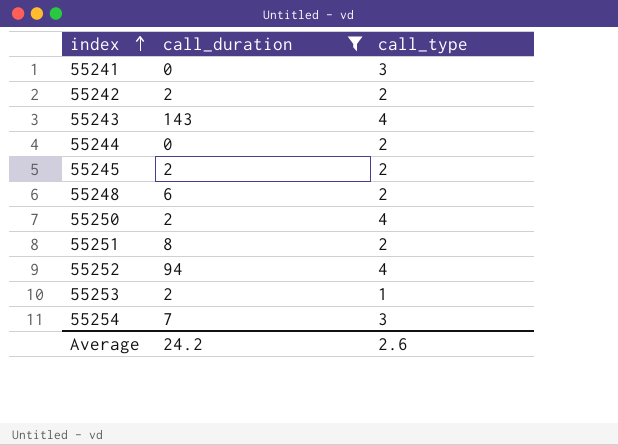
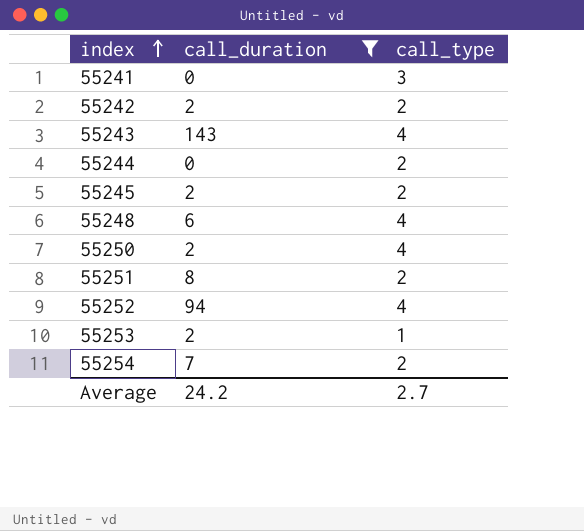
55248 | call_type: 2 -> 4
55254 | call_type: 3 -> 2
Average | call_type: 2.6 -> 2.7

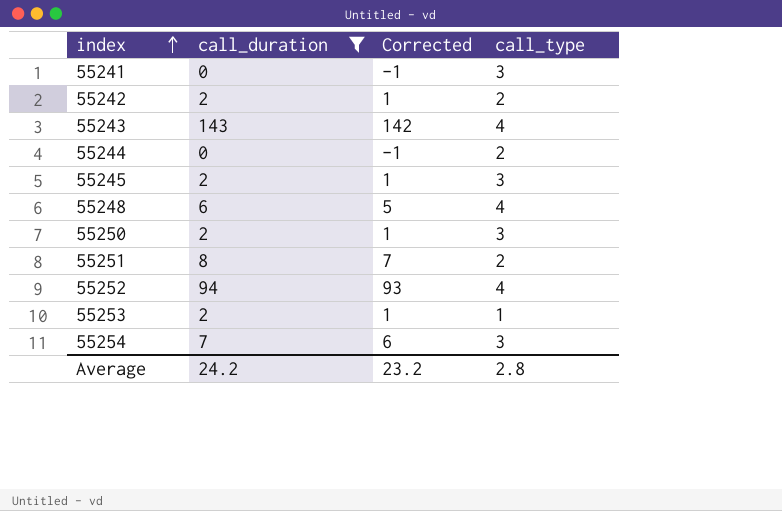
column Corrected | formula: none -> [call_duration] - 1
55245 | call_type: 2 -> 3
55250 | call_type: 4 -> 3
55254 | call_type: 2 -> 3
Average | call_type: 2.7 -> 2.8

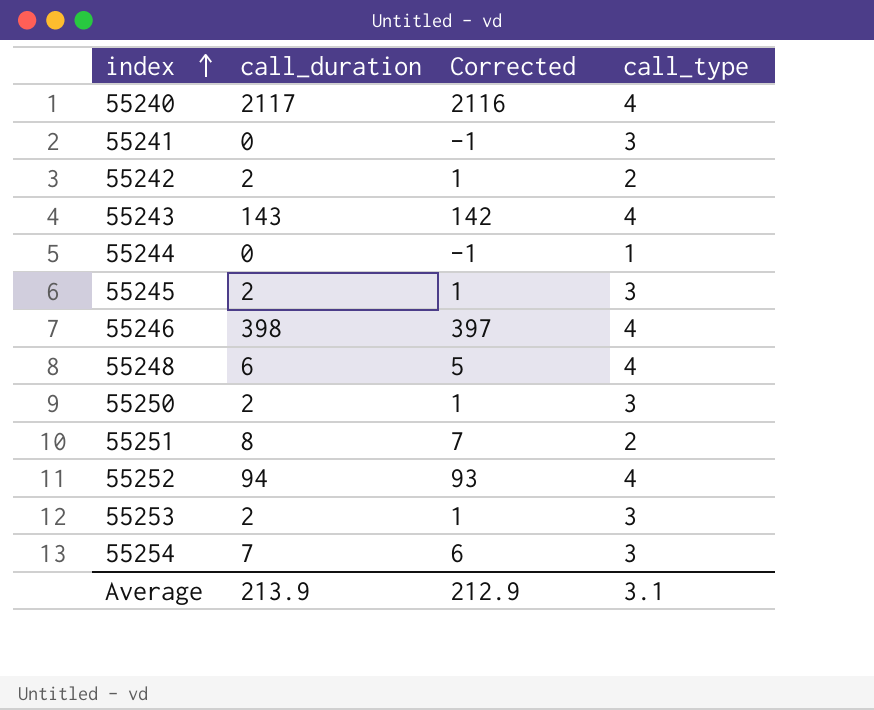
filter: call_duration <= 143 -> none
55244 | call_type: 2 -> 1
55253 | call_type: 1 -> 3
Average | call_duration: 24.2 -> 213.9
Average | Corrected: 23.2 -> 212.9
Average | call_type: 2.8 -> 3.1

